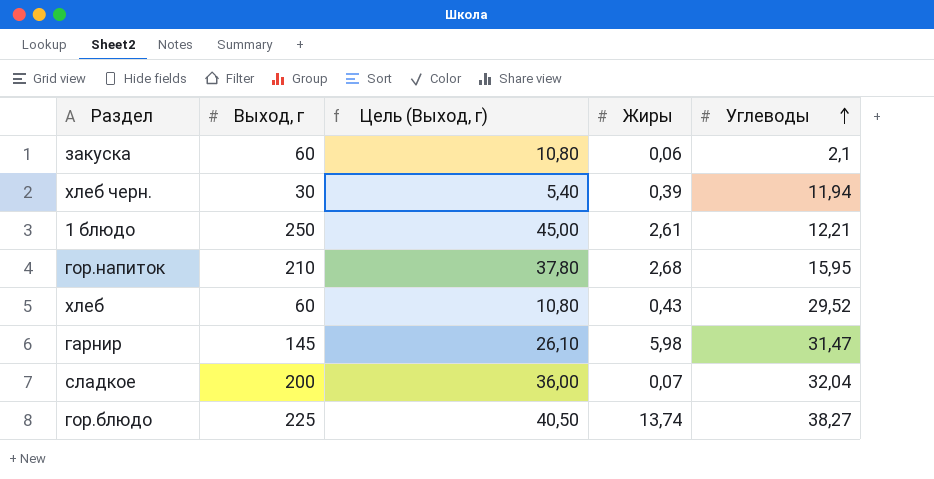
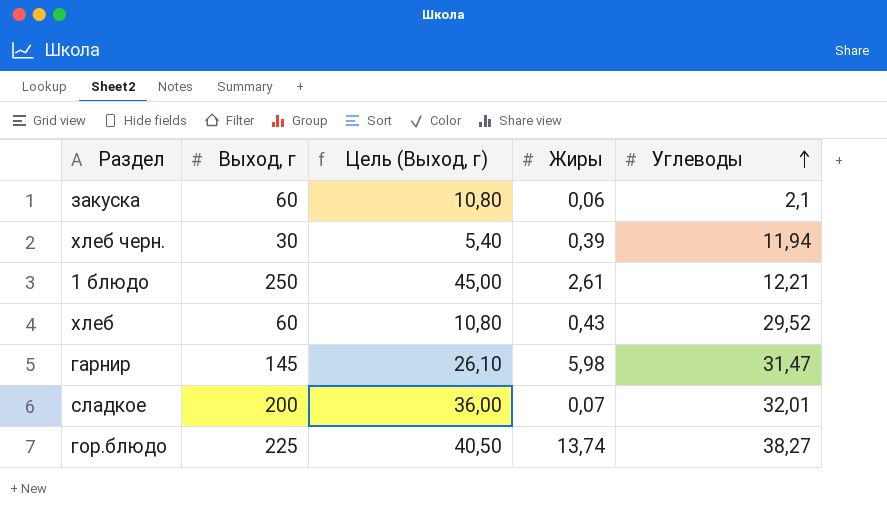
row гор.напиток: 210 | 37,80 | 2,68 | 15,95 -> none
сладкое | Углеводы: 32,04 -> 32,01

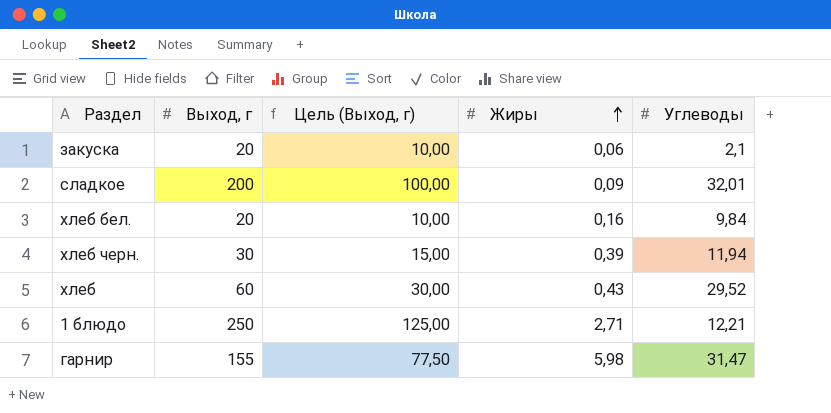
row order: Углеводы ascending -> Жиры ascending
column Цель (Выход, г) | formula: [Выход, г] * 0,18 -> [Выход, г] * 0,5
row гор.блюдо: 225 | 40,50 | 13,74 | 38,27 -> none
закуска | Выход, г: 60 -> 20
сладкое | Жиры: 0,07 -> 0,09
row хлеб бел.: none -> 20 | 10,00 | 0,16 | 9,84
1 блюдо | Жиры: 2,61 -> 2,71
гарнир | Выход, г: 145 -> 155

